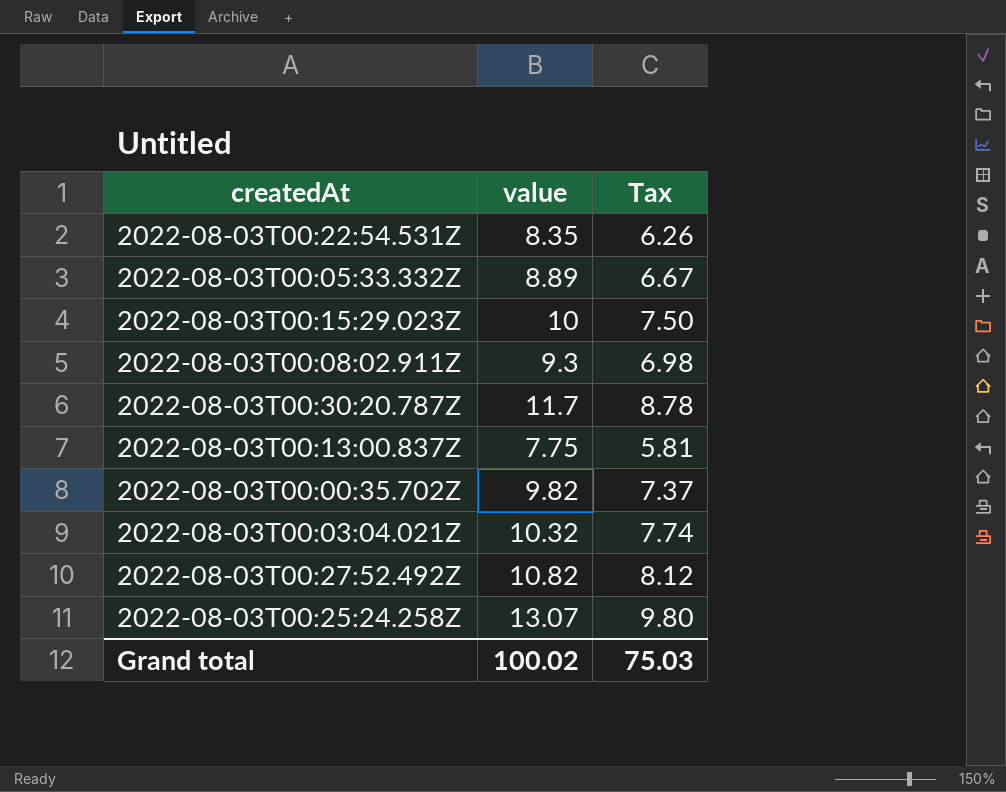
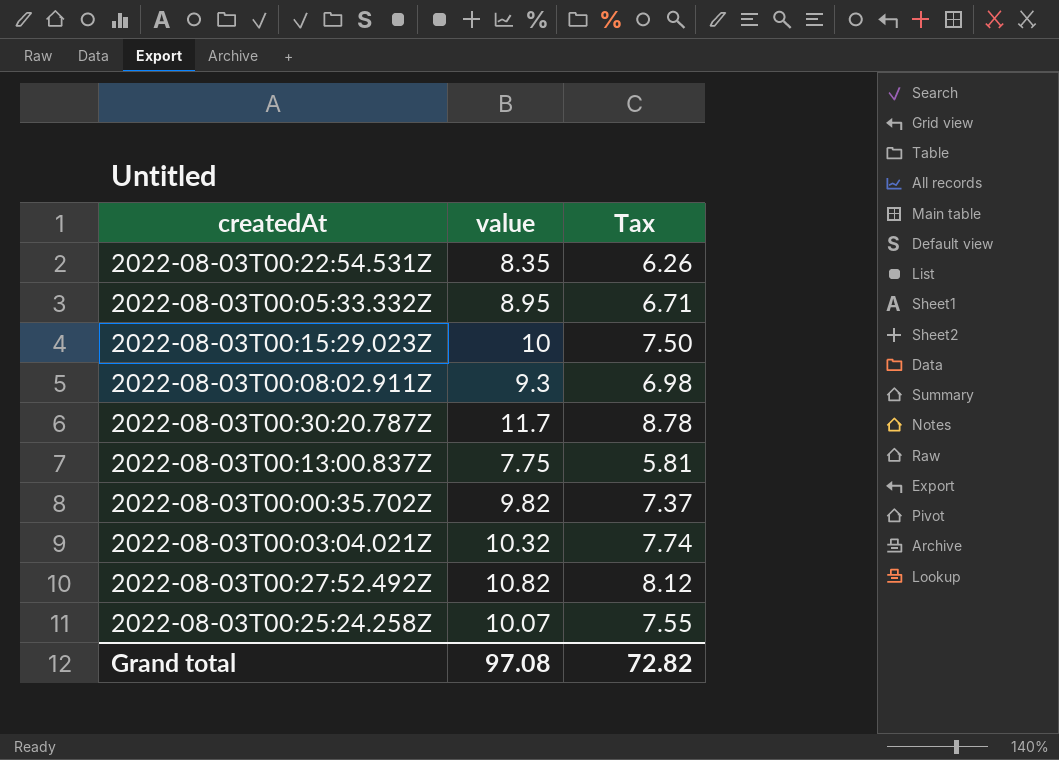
2022-08-03T00:05:33.332Z | value: 8.89 -> 8.95
2022-08-03T00:05:33.332Z | Tax: 6.67 -> 6.71
2022-08-03T00:25:24.258Z | value: 13.07 -> 10.07
2022-08-03T00:25:24.258Z | Tax: 9.80 -> 7.55
Grand total | value: 100.02 -> 97.08
Grand total | Tax: 75.03 -> 72.82

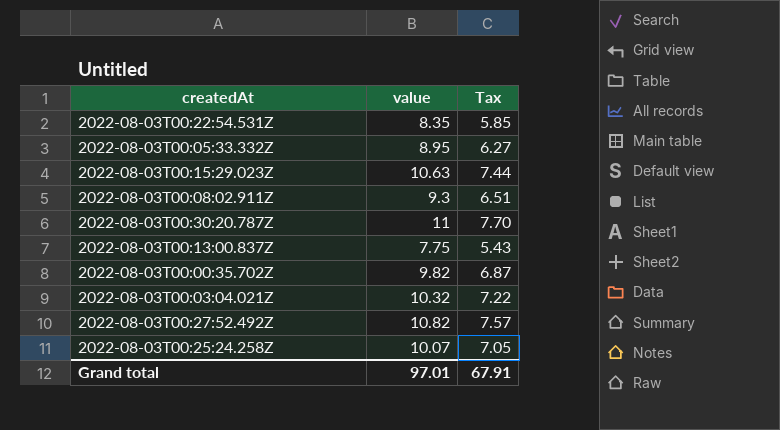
column Tax | formula: [value] * 0.75 -> [value] * 0.7
2022-08-03T00:15:29.023Z | value: 10 -> 10.63
2022-08-03T00:30:20.787Z | value: 11.7 -> 11
Grand total | value: 97.08 -> 97.01
Grand total | Tax: 72.82 -> 67.91

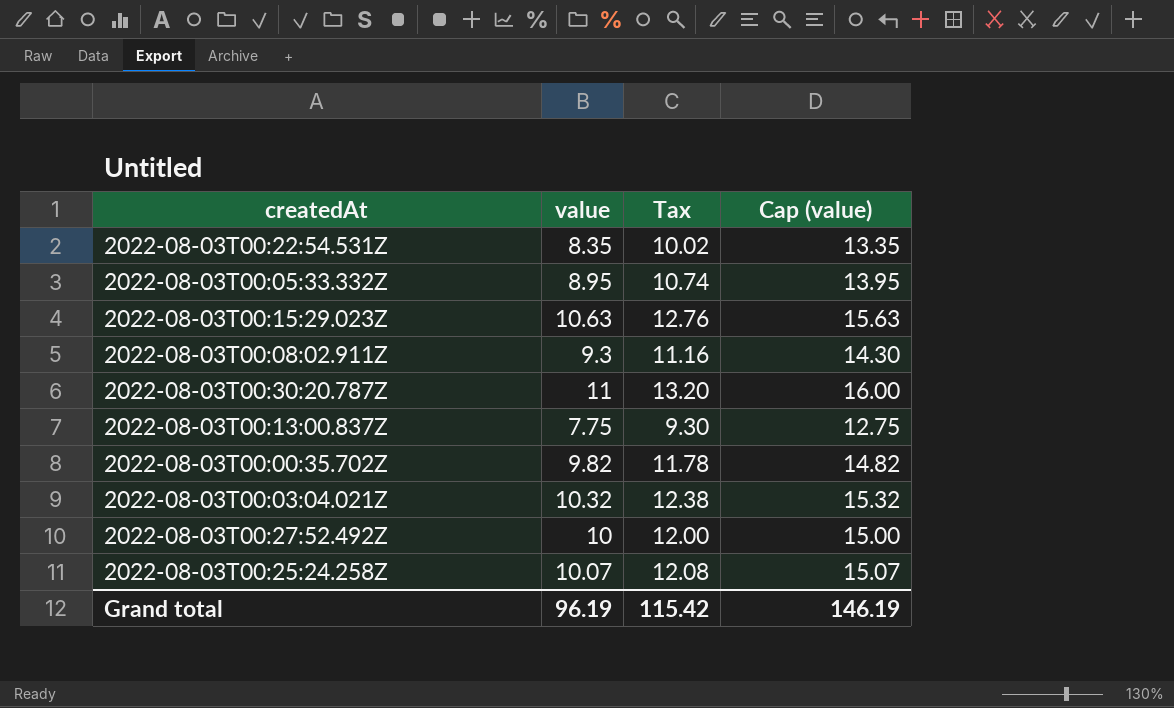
column Tax | formula: [value] * 0.7 -> [value] * 1.2
column Cap (value) | formula: none -> [value] + 5
2022-08-03T00:27:52.492Z | value: 10.82 -> 10
Grand total | value: 97.01 -> 96.19
Grand total | Tax: 67.91 -> 115.42

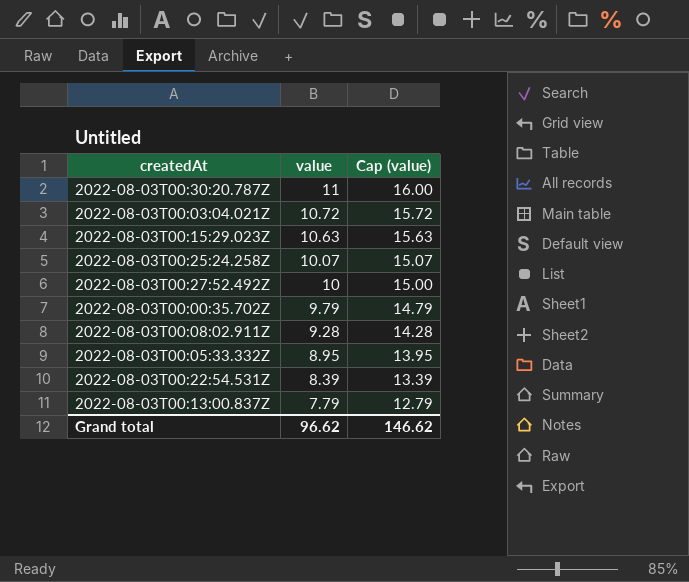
row order: none -> value descending
column Tax | formula: [value] * 1.2 -> none
2022-08-03T00:03:04.021Z | value: 10.32 -> 10.72
2022-08-03T00:03:04.021Z | Cap (value): 15.32 -> 15.72
2022-08-03T00:00:35.702Z | value: 9.82 -> 9.79
2022-08-03T00:00:35.702Z | Cap (value): 14.82 -> 14.79
2022-08-03T00:08:02.911Z | value: 9.3 -> 9.28
2022-08-03T00:08:02.911Z | Cap (value): 14.30 -> 14.28
2022-08-03T00:22:54.531Z | value: 8.35 -> 8.39
2022-08-03T00:22:54.531Z | Cap (value): 13.35 -> 13.39
2022-08-03T00:13:00.837Z | value: 7.75 -> 7.79
2022-08-03T00:13:00.837Z | Cap (value): 12.75 -> 12.79
Grand total | value: 96.19 -> 96.62
Grand total | Cap (value): 146.19 -> 146.62

